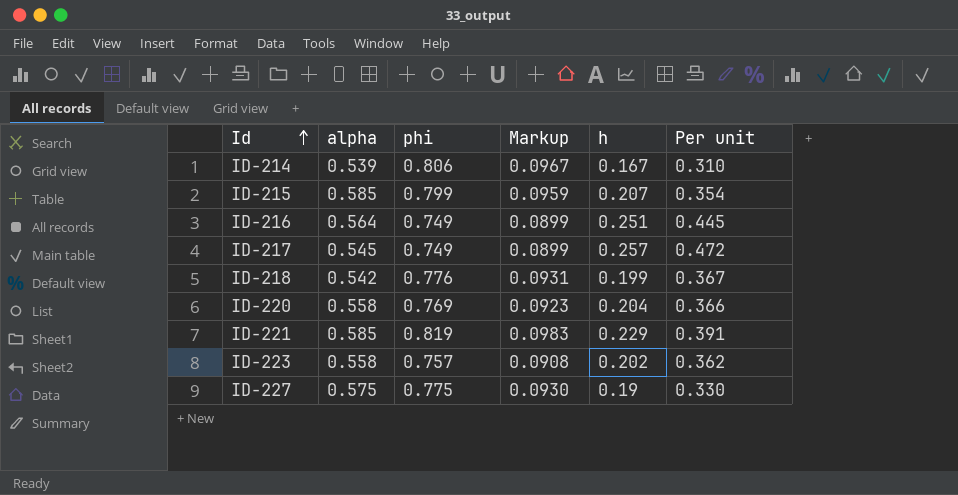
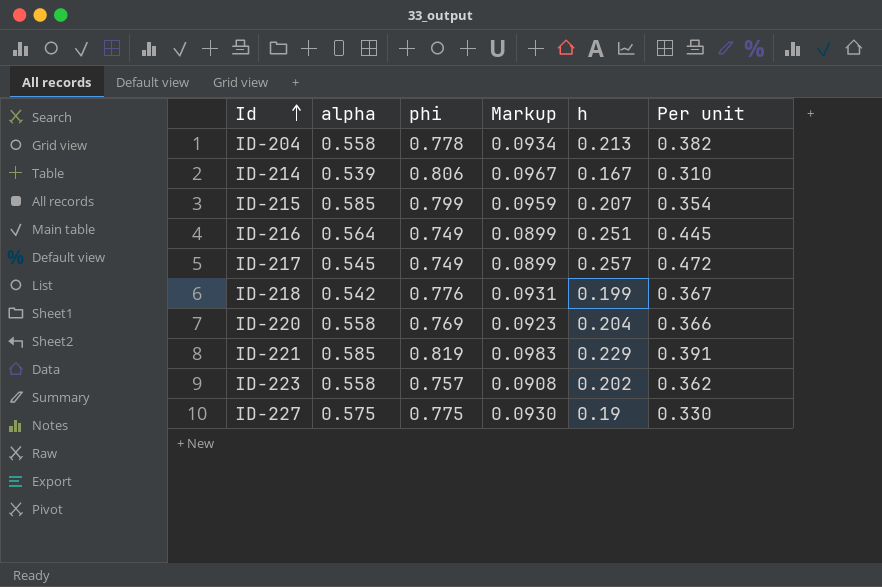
row ID-204: none -> 0.558 | 0.778 | 0.0934 | 0.213 | 0.382

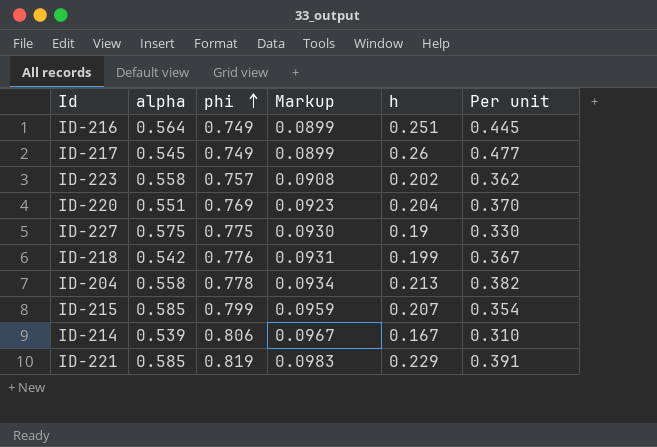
row order: Id ascending -> phi ascending
ID-217 | h: 0.257 -> 0.26
ID-217 | Per unit: 0.472 -> 0.477
ID-220 | alpha: 0.558 -> 0.551
ID-220 | Per unit: 0.366 -> 0.370

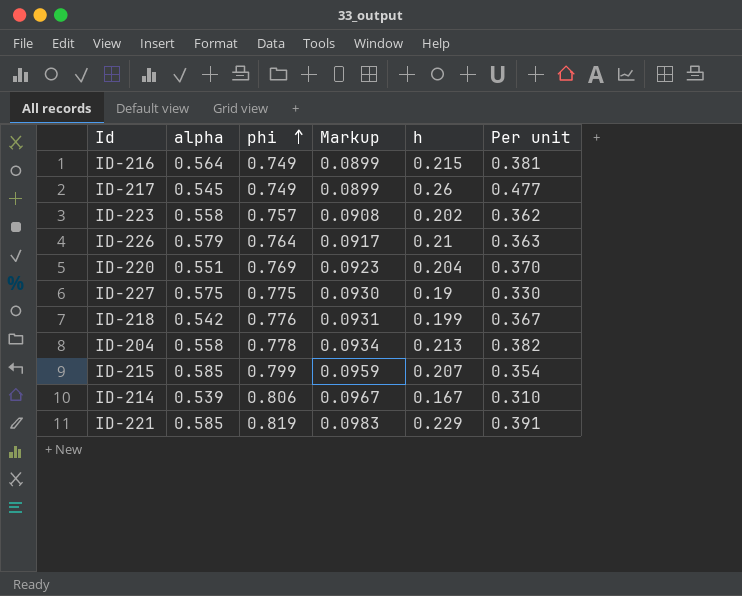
ID-216 | h: 0.251 -> 0.215
ID-216 | Per unit: 0.445 -> 0.381
row ID-226: none -> 0.579 | 0.764 | 0.0917 | 0.21 | 0.363

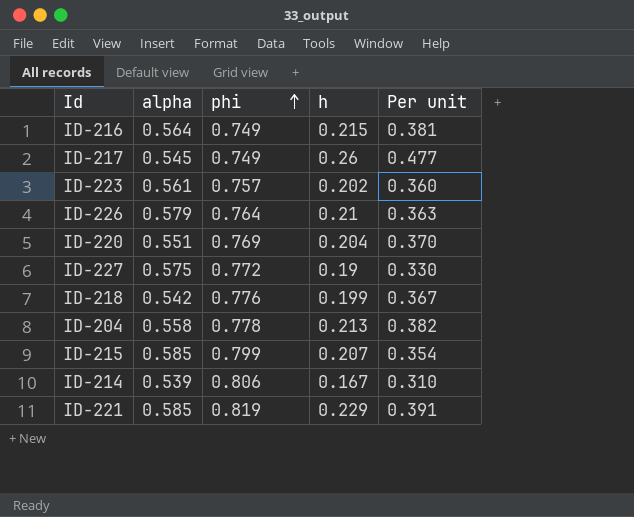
column Markup | formula: [phi] * 0.12 -> none
ID-223 | alpha: 0.558 -> 0.561
ID-223 | Per unit: 0.362 -> 0.360
ID-227 | phi: 0.775 -> 0.772

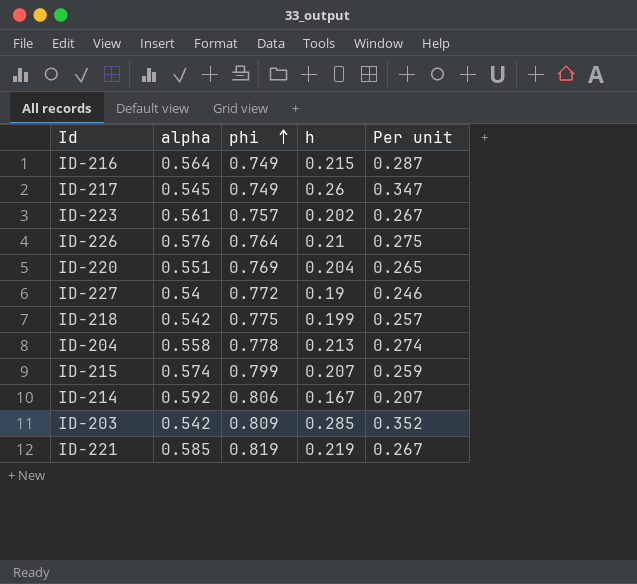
column Per unit | formula: [h] / [alpha] -> [h] / [phi]
ID-226 | alpha: 0.579 -> 0.576
ID-227 | alpha: 0.575 -> 0.54
ID-218 | phi: 0.776 -> 0.775
ID-215 | alpha: 0.585 -> 0.574
ID-214 | alpha: 0.539 -> 0.592
row ID-203: none -> 0.542 | 0.809 | 0.285 | 0.352
ID-221 | h: 0.229 -> 0.219

